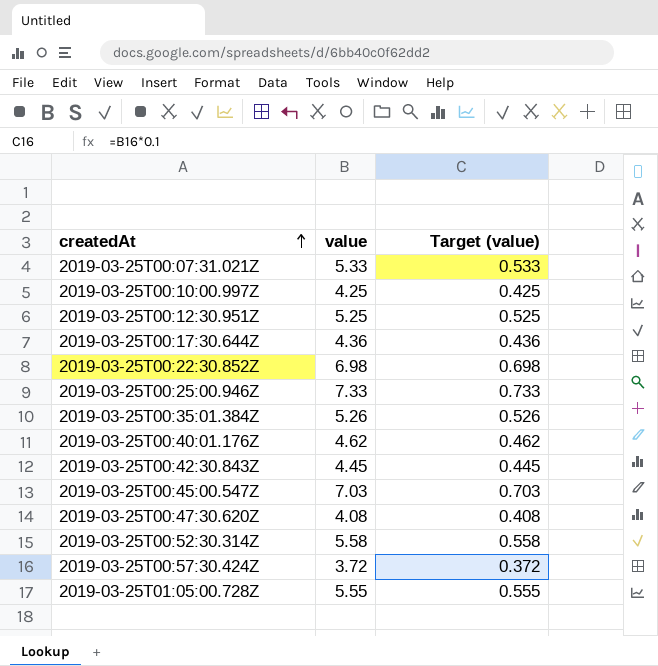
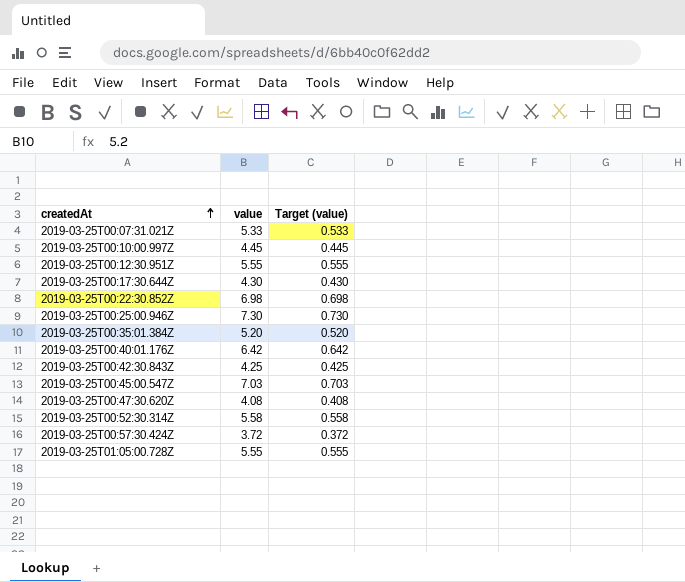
2019-03-25T00:10:00.997Z | value: 4.25 -> 4.45
2019-03-25T00:10:00.997Z | Target (value): 0.425 -> 0.445
2019-03-25T00:12:30.951Z | value: 5.25 -> 5.55
2019-03-25T00:12:30.951Z | Target (value): 0.525 -> 0.555
2019-03-25T00:17:30.644Z | value: 4.36 -> 4.30
2019-03-25T00:17:30.644Z | Target (value): 0.436 -> 0.430
2019-03-25T00:25:00.946Z | value: 7.33 -> 7.30
2019-03-25T00:25:00.946Z | Target (value): 0.733 -> 0.730
2019-03-25T00:35:01.384Z | value: 5.26 -> 5.20
2019-03-25T00:35:01.384Z | Target (value): 0.526 -> 0.520
2019-03-25T00:40:01.176Z | value: 4.62 -> 6.42
2019-03-25T00:40:01.176Z | Target (value): 0.462 -> 0.642
2019-03-25T00:42:30.843Z | value: 4.45 -> 4.25
2019-03-25T00:42:30.843Z | Target (value): 0.445 -> 0.425

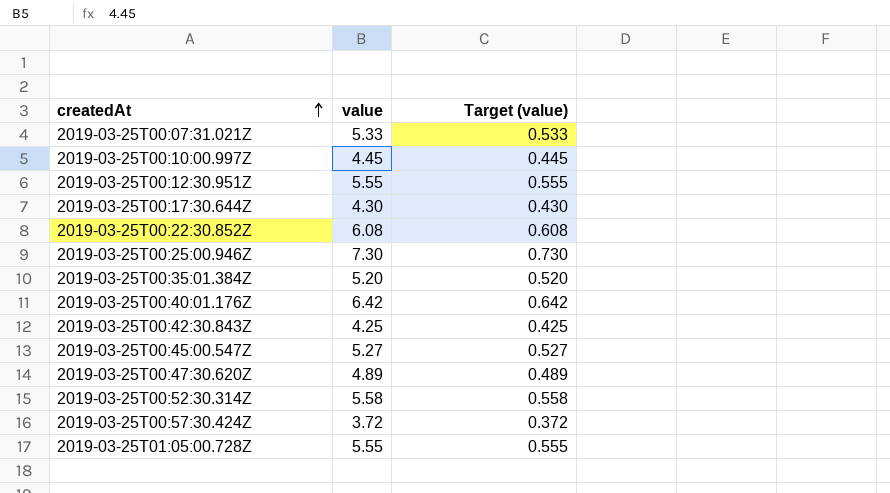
2019-03-25T00:22:30.852Z | value: 6.98 -> 6.08
2019-03-25T00:22:30.852Z | Target (value): 0.698 -> 0.608
2019-03-25T00:45:00.547Z | value: 7.03 -> 5.27
2019-03-25T00:45:00.547Z | Target (value): 0.703 -> 0.527
2019-03-25T00:47:30.620Z | value: 4.08 -> 4.89
2019-03-25T00:47:30.620Z | Target (value): 0.408 -> 0.489

